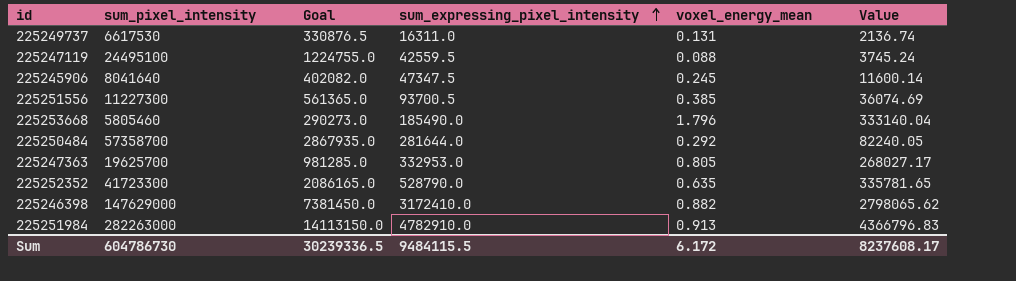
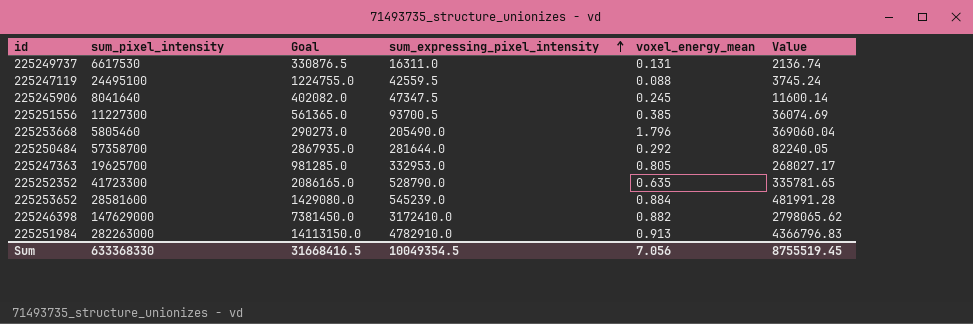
225253668 | sum_expressing_pixel_intensity: 185490.0 -> 205490.0
225253668 | Value: 333140.04 -> 369060.04
row 225253652: none -> 28581600 | 1429080.0 | 545239.0 | 0.884 | 481991.28
Sum | sum_pixel_intensity: 604786730 -> 633368330
Sum | Goal: 30239336.5 -> 31668416.5
Sum | sum_expressing_pixel_intensity: 9484115.5 -> 10049354.5
Sum | voxel_energy_mean: 6.172 -> 7.056
Sum | Value: 8237608.17 -> 8755519.45

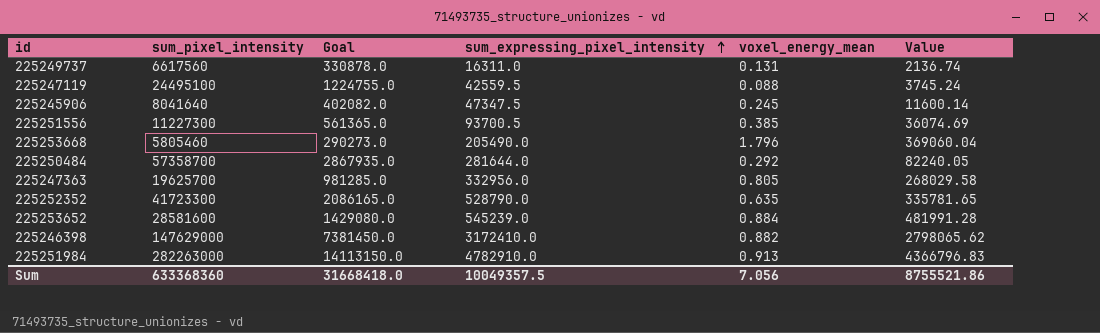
225249737 | sum_pixel_intensity: 6617530 -> 6617560
225249737 | Goal: 330876.5 -> 330878.0
225247363 | sum_expressing_pixel_intensity: 332953.0 -> 332956.0
225247363 | Value: 268027.17 -> 268029.58
Sum | sum_pixel_intensity: 633368330 -> 633368360
Sum | Goal: 31668416.5 -> 31668418.0
Sum | sum_expressing_pixel_intensity: 10049354.5 -> 10049357.5
Sum | Value: 8755519.45 -> 8755521.86

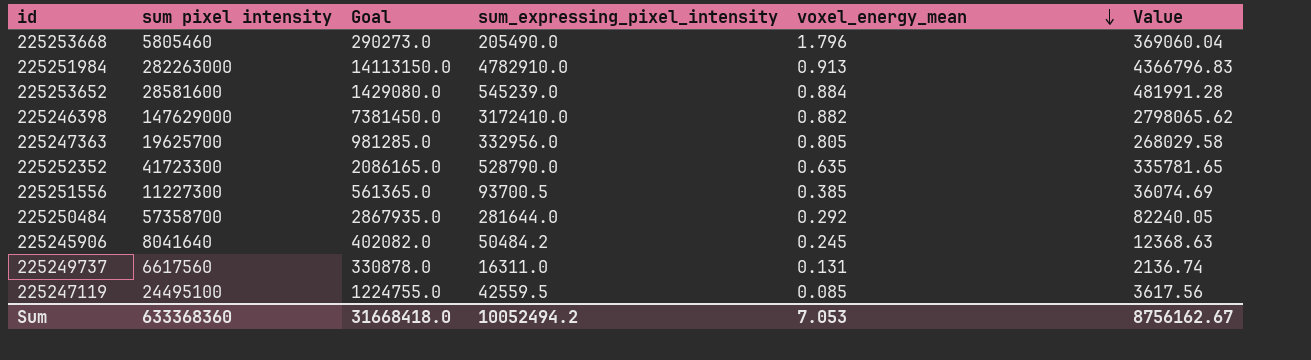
row order: sum_expressing_pixel_intensity ascending -> voxel_energy_mean descending
column name: sum_pixel_intensity -> sum pixel intensity
225245906 | sum_expressing_pixel_intensity: 47347.5 -> 50484.2
225245906 | Value: 11600.14 -> 12368.63
225247119 | voxel_energy_mean: 0.088 -> 0.085
225247119 | Value: 3745.24 -> 3617.56
Sum | sum_expressing_pixel_intensity: 10049357.5 -> 10052494.2
Sum | voxel_energy_mean: 7.056 -> 7.053
Sum | Value: 8755521.86 -> 8756162.67

